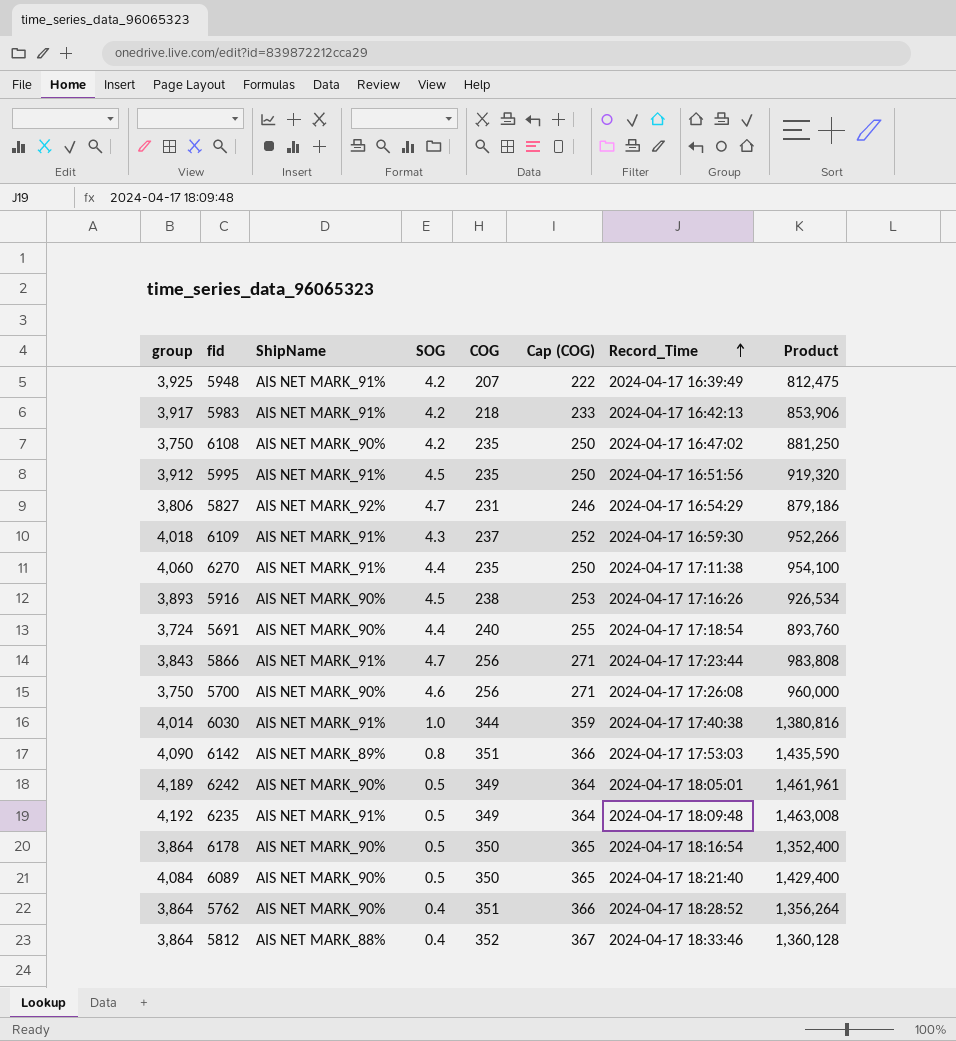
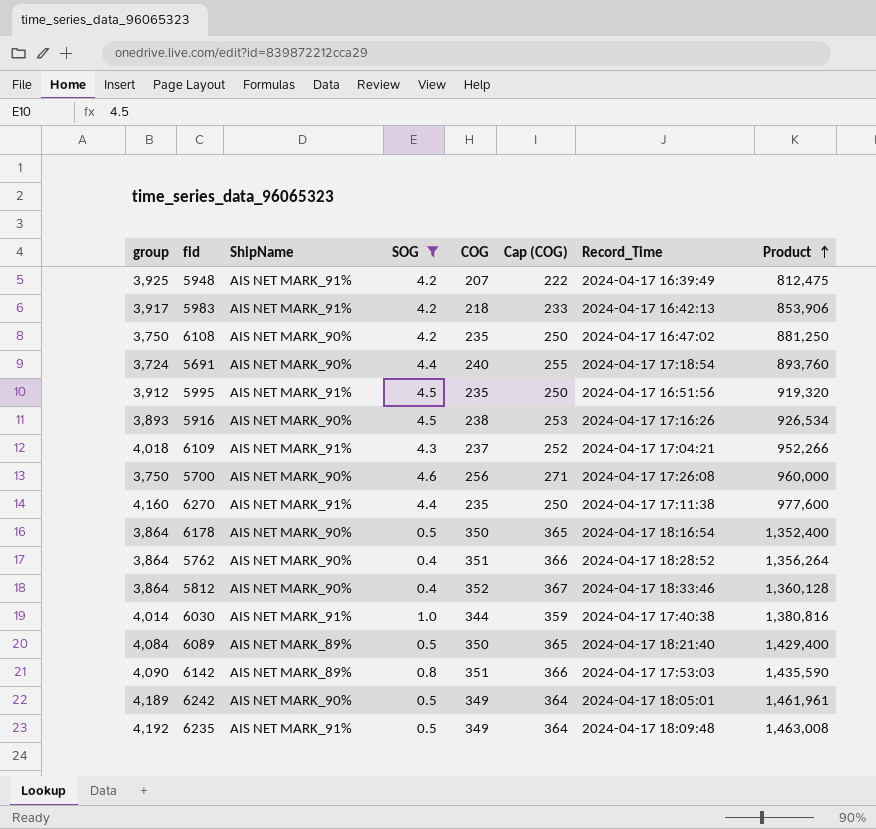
filter: none -> SOG != 4.7
row order: Record_Time ascending -> Product ascending
6109 | Record_Time: 2024-04-17 16:59:30 -> 2024-04-17 17:04:21
6270 | group: 4,060 -> 4,160
6270 | Product: 954,100 -> 977,600
5812 | ShipName: AIS NET MARK_88% -> AIS NET MARK_90%
6089 | ShipName: AIS NET MARK_90% -> AIS NET MARK_89%

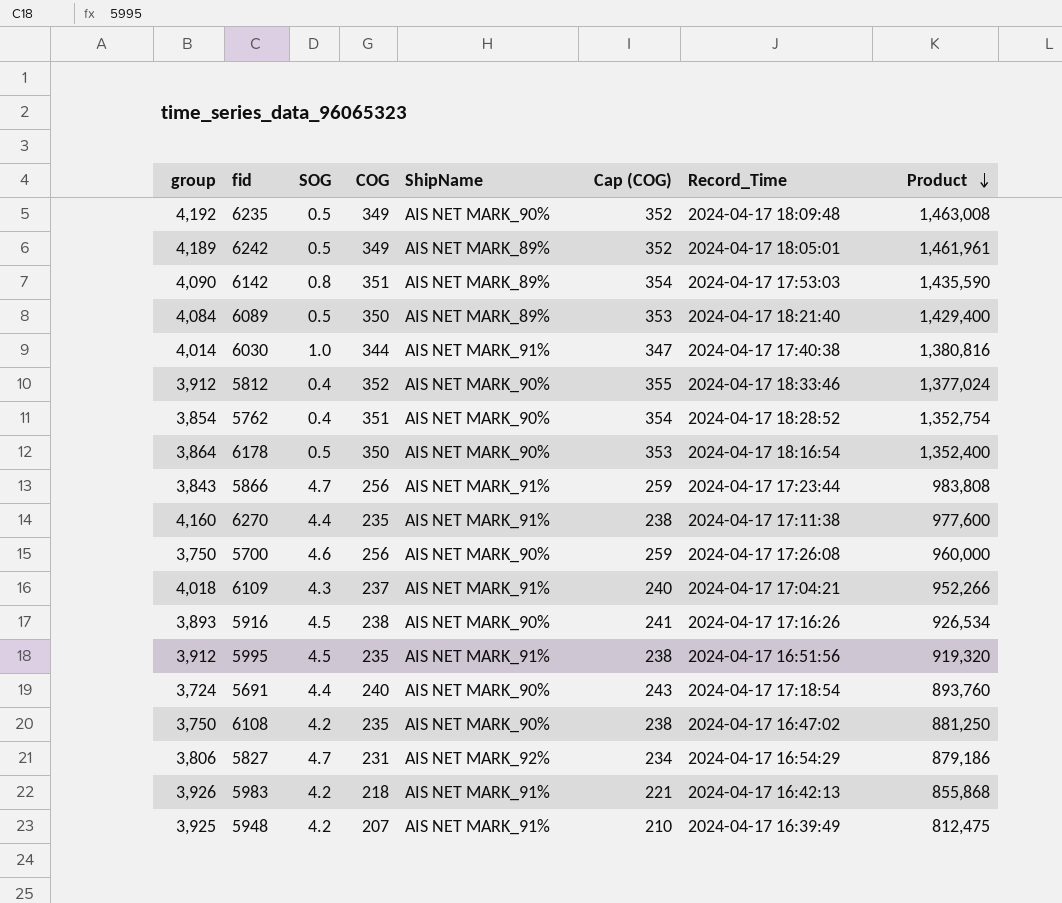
filter: SOG != 4.7 -> none
row order: Product ascending -> Product descending
column ShipName | position: 3 -> 5
column Cap (COG) | formula: [COG] + 15 -> [COG] + 3
6235 | ShipName: AIS NET MARK_91% -> AIS NET MARK_90%
6242 | ShipName: AIS NET MARK_90% -> AIS NET MARK_89%
5812 | group: 3,864 -> 3,912
5812 | Product: 1,360,128 -> 1,377,024
5762 | group: 3,864 -> 3,854
5762 | Product: 1,356,264 -> 1,352,754
5983 | group: 3,917 -> 3,926
5983 | Product: 853,906 -> 855,868

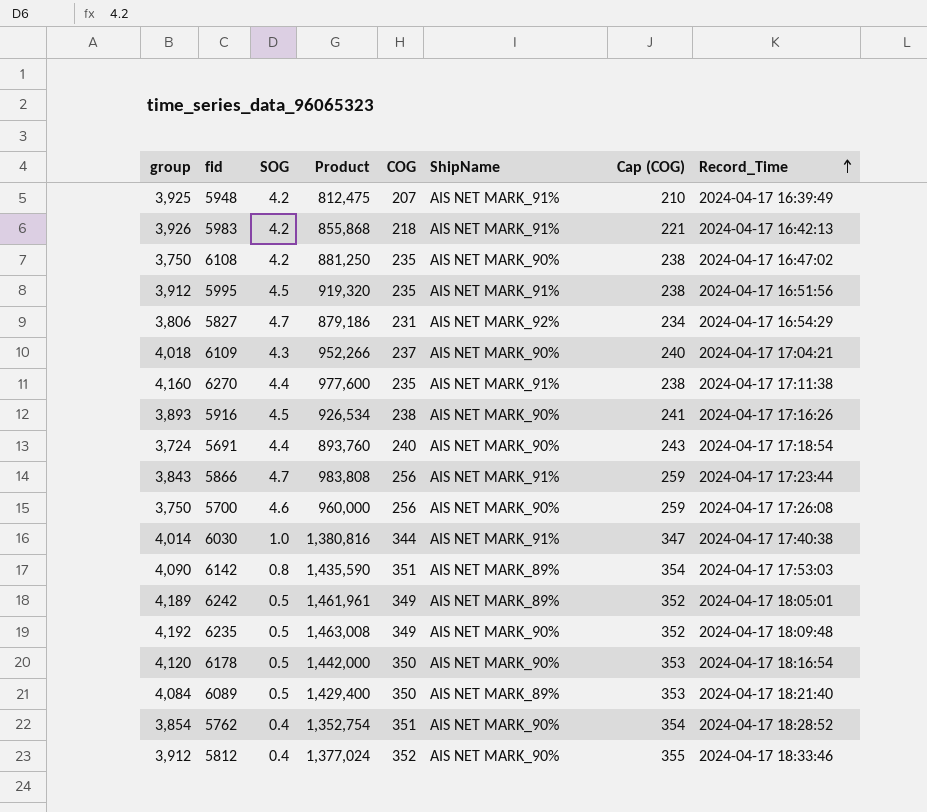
row order: Product descending -> Record_Time ascending
column Product | position: 8 -> 4
6109 | ShipName: AIS NET MARK_91% -> AIS NET MARK_90%
6178 | group: 3,864 -> 4,120
6178 | Product: 1,352,400 -> 1,442,000

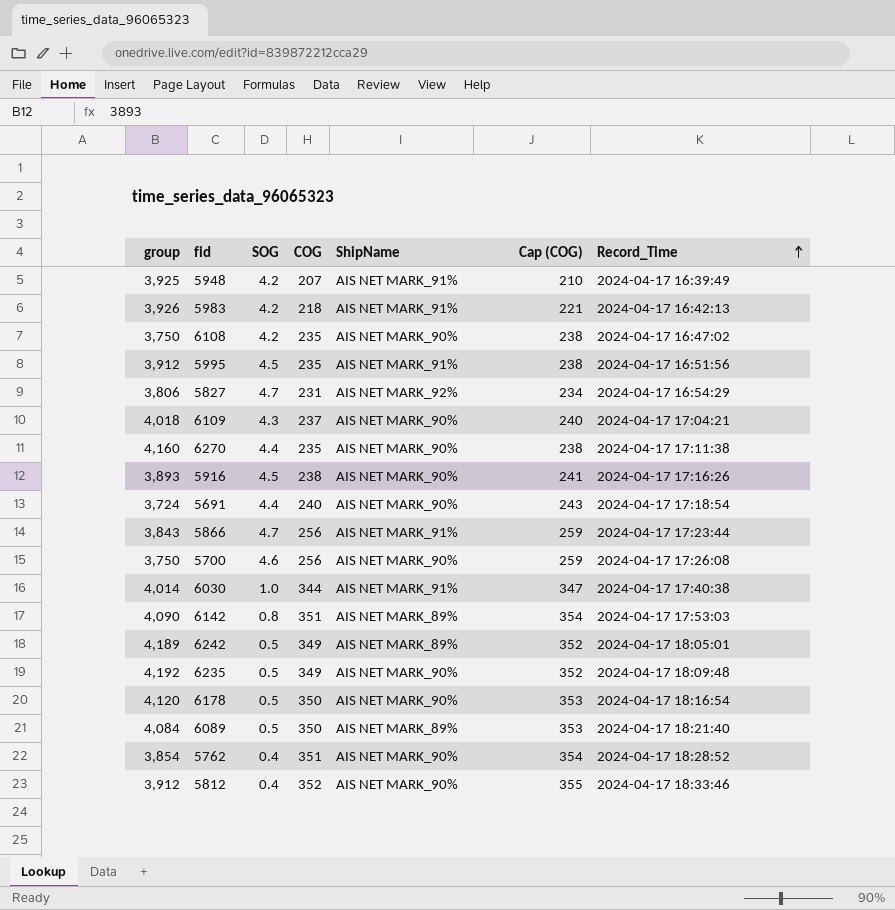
column Product | formula: [group] * [COG] -> none
6270 | ShipName: AIS NET MARK_91% -> AIS NET MARK_90%

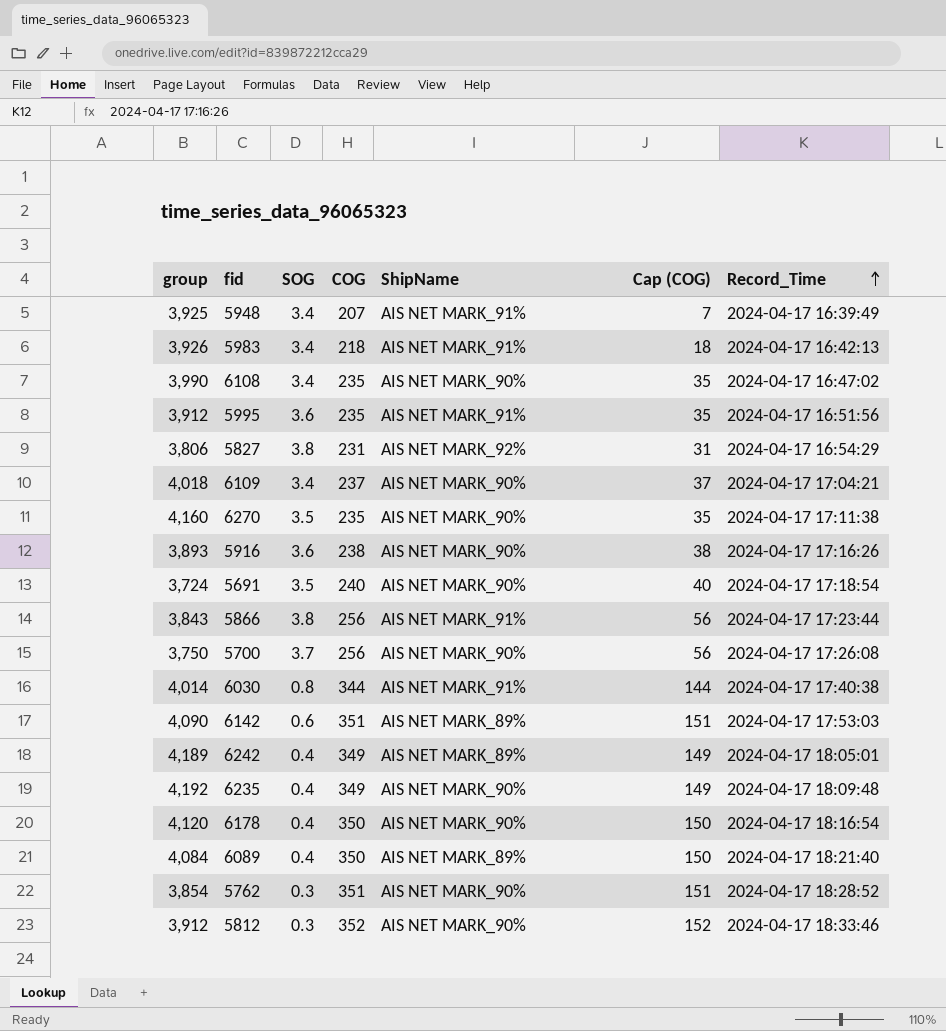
column Cap (COG) | formula: [COG] + 3 -> [COG] - 200
5948 | SOG: 4.2 -> 3.4
5983 | SOG: 4.2 -> 3.4
6108 | group: 3,750 -> 3,990
6108 | SOG: 4.2 -> 3.4
5995 | SOG: 4.5 -> 3.6
5827 | SOG: 4.7 -> 3.8
6109 | SOG: 4.3 -> 3.4
6270 | SOG: 4.4 -> 3.5
5916 | SOG: 4.5 -> 3.6
5691 | SOG: 4.4 -> 3.5
5866 | SOG: 4.7 -> 3.8
5700 | SOG: 4.6 -> 3.7
6030 | SOG: 1.0 -> 0.8
6142 | SOG: 0.8 -> 0.6
6242 | SOG: 0.5 -> 0.4
6235 | SOG: 0.5 -> 0.4
6178 | SOG: 0.5 -> 0.4
6089 | SOG: 0.5 -> 0.4
5762 | SOG: 0.4 -> 0.3
5812 | SOG: 0.4 -> 0.3

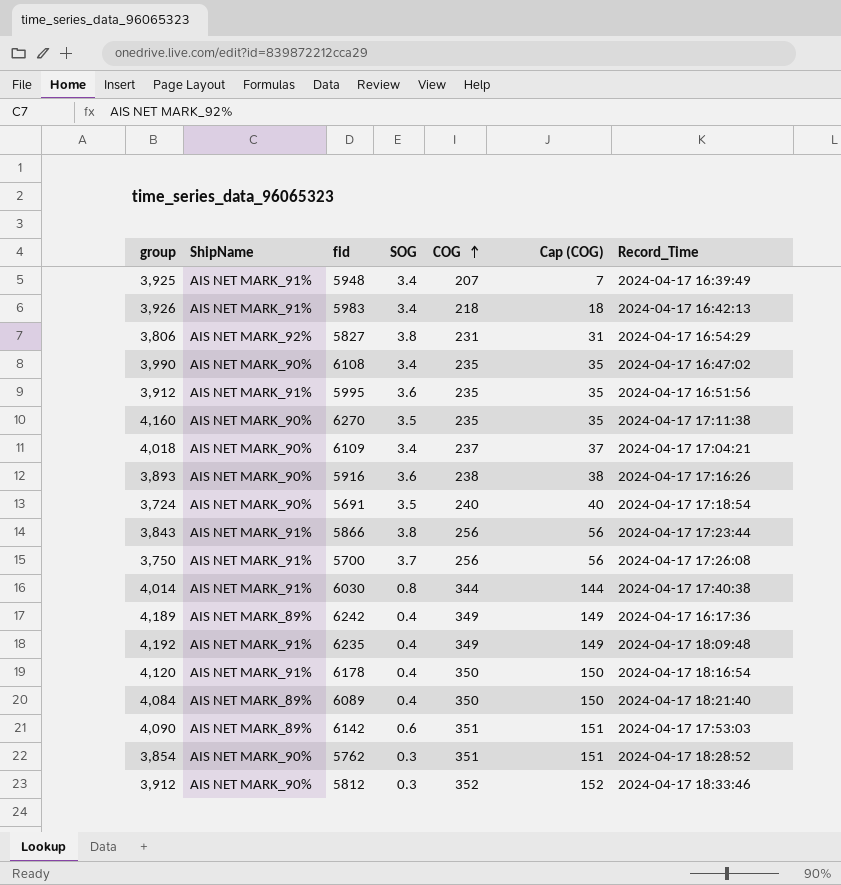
row order: Record_Time ascending -> COG ascending
column ShipName | position: 5 -> 2
5700 | ShipName: AIS NET MARK_90% -> AIS NET MARK_91%
6242 | Record_Time: 2024-04-17 18:05:01 -> 2024-04-17 16:17:36
6235 | ShipName: AIS NET MARK_90% -> AIS NET MARK_91%
6178 | ShipName: AIS NET MARK_90% -> AIS NET MARK_91%

